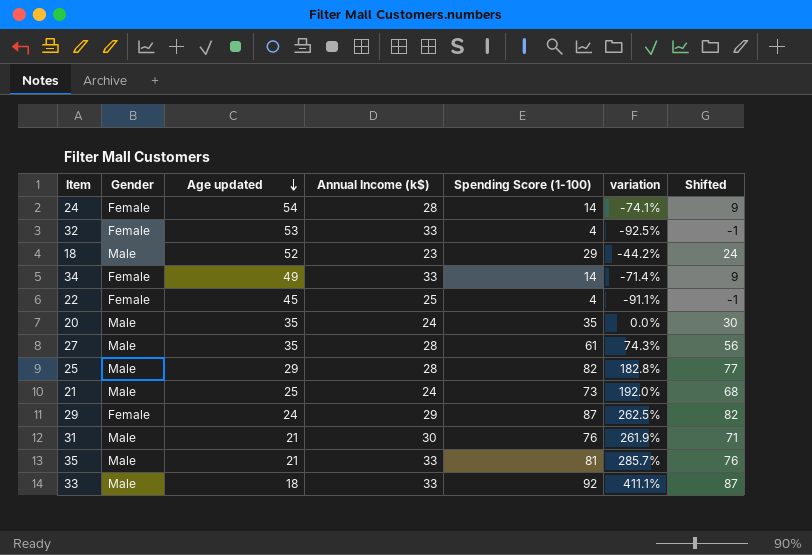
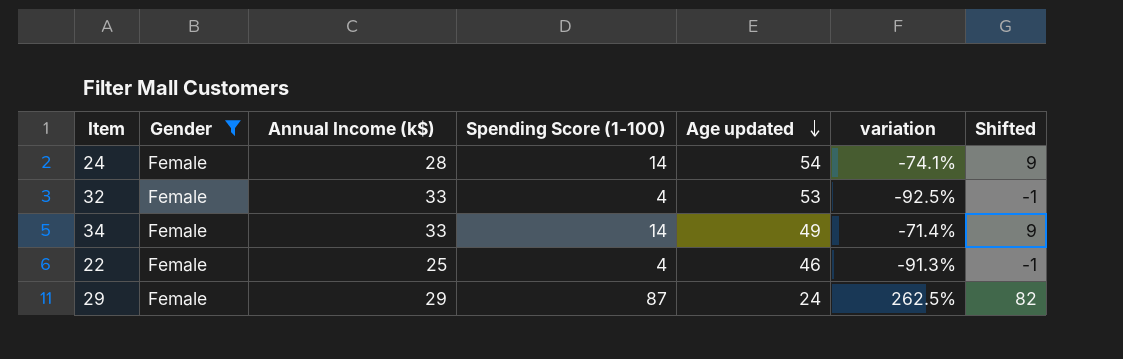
filter: none -> Gender = Female
column Age updated | position: 3 -> 5
22 | Age updated: 45 -> 46
22 | variation: -91.1% -> -91.3%

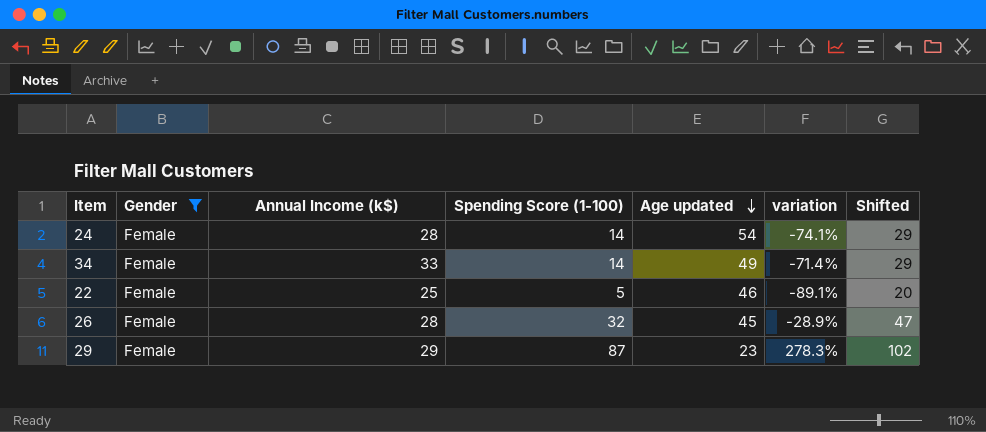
column Shifted | formula: [Spending Score (1-100)] - 5 -> [Spending Score (1-100)] + 15
row 32: Female | 33 | 4 | 53 | -92.5% | -1 -> none
22 | Spending Score (1-100): 4 -> 5
22 | variation: -91.3% -> -89.1%
row 26: none -> Female | 28 | 32 | 45 | -28.9% | 47
29 | Age updated: 24 -> 23
29 | variation: 262.5% -> 278.3%

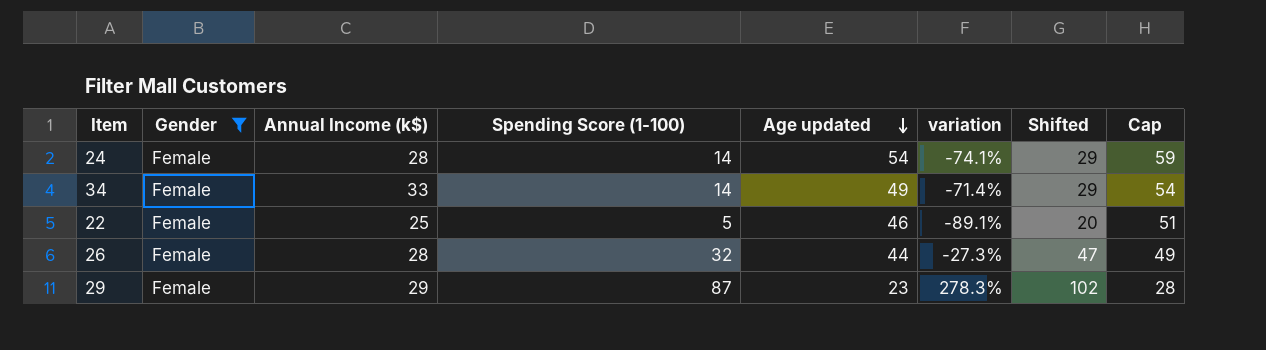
column Cap | formula: none -> [Age updated] + 5
26 | Age updated: 45 -> 44
26 | variation: -28.9% -> -27.3%

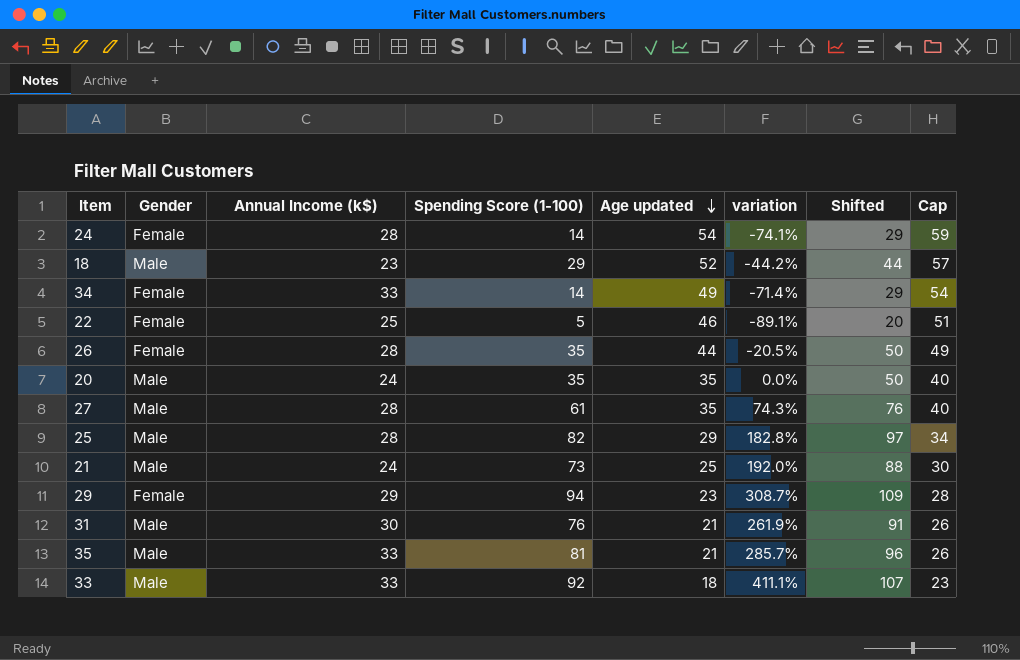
filter: Gender = Female -> none
26 | Spending Score (1-100): 32 -> 35
26 | variation: -27.3% -> -20.5%
26 | Shifted: 47 -> 50
29 | Spending Score (1-100): 87 -> 94
29 | variation: 278.3% -> 308.7%
29 | Shifted: 102 -> 109

